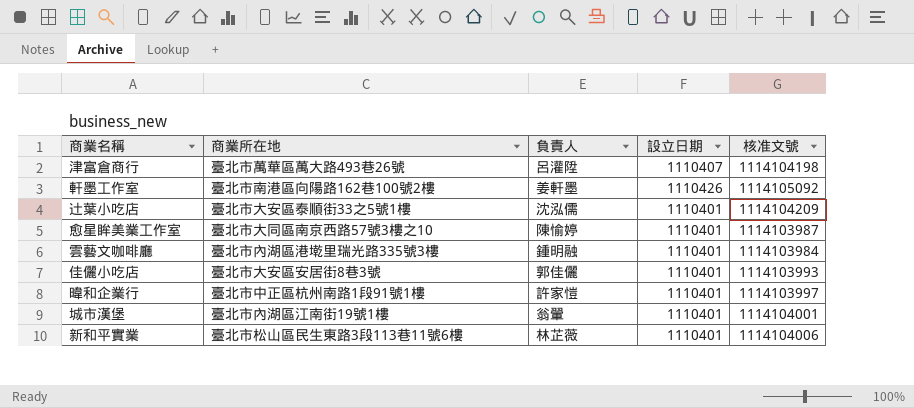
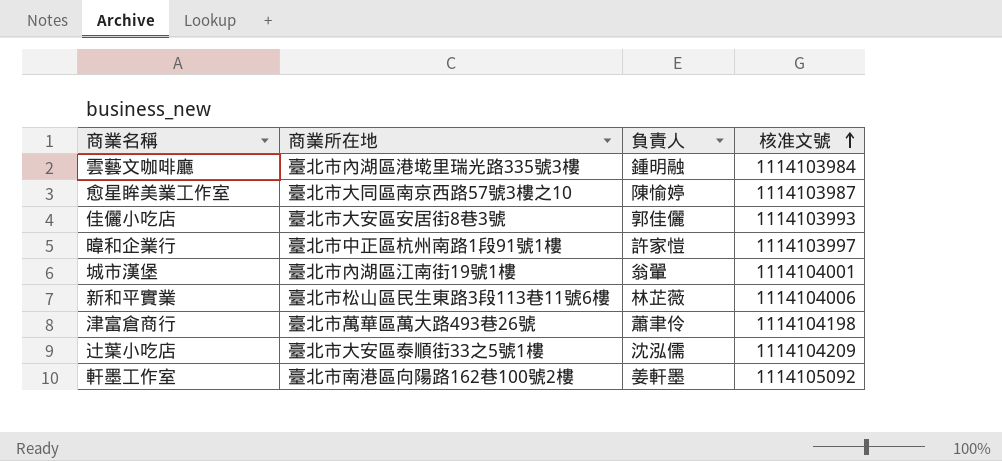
row order: none -> 核准文號 ascending
column 設立日期 | position: 4 -> none
津富倉商行 | 負責人: 呂灌陞 -> 蕭聿伶

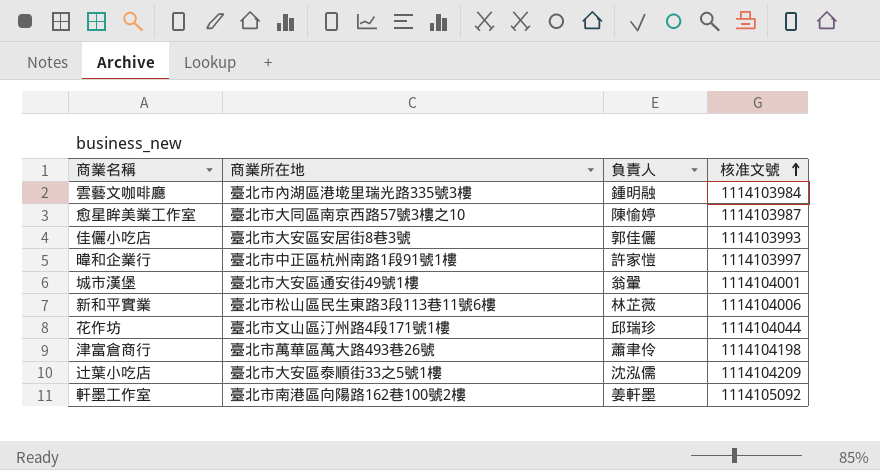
城市漢堡 | 商業所在地: 臺北市內湖區江南街19號1樓 -> 臺北市大安區通安街49號1樓
row 花作坊: none -> 臺北市文山區汀州路4段171號1樓 | 邱瑞珍 | 1114104044

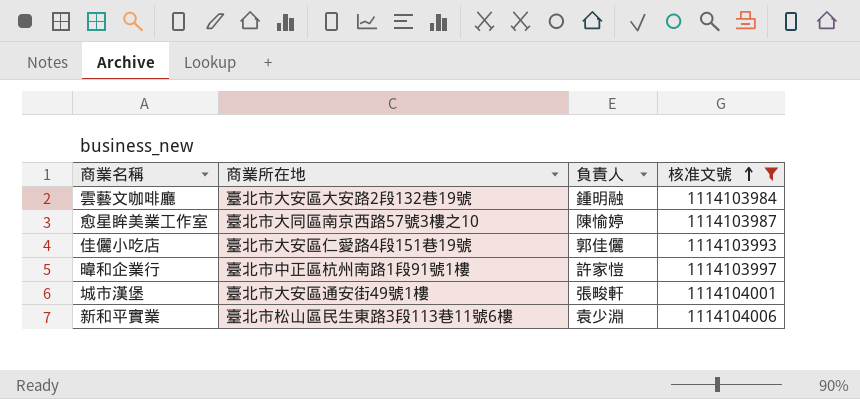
filter: none -> 核准文號 <= 1114104006
雲藝文咖啡廳 | 商業所在地: 臺北市內湖區港墘里瑞光路335號3樓 -> 臺北市大安區大安路2段132巷19號
佳儷小吃店 | 商業所在地: 臺北市大安區安居街8巷3號 -> 臺北市大安區仁愛路4段151巷19號
城市漢堡 | 負責人: 翁翬 -> 張畯軒
新和平實業 | 負責人: 林芷薇 -> 袁少淵

